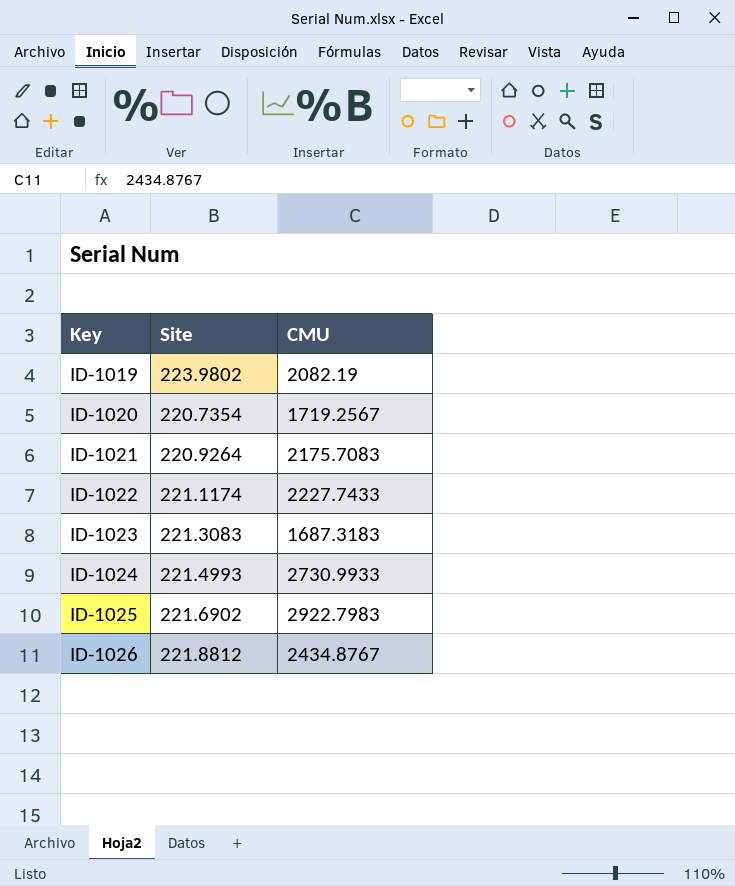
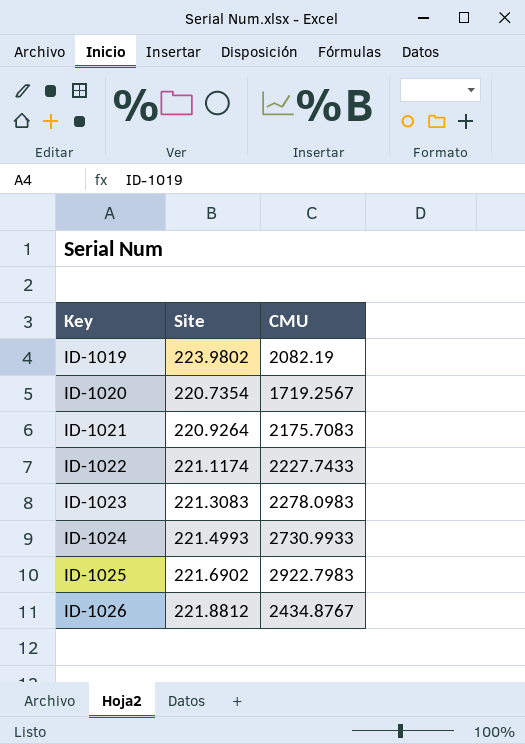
ID-1023 | CMU: 1687.3183 -> 2278.0983

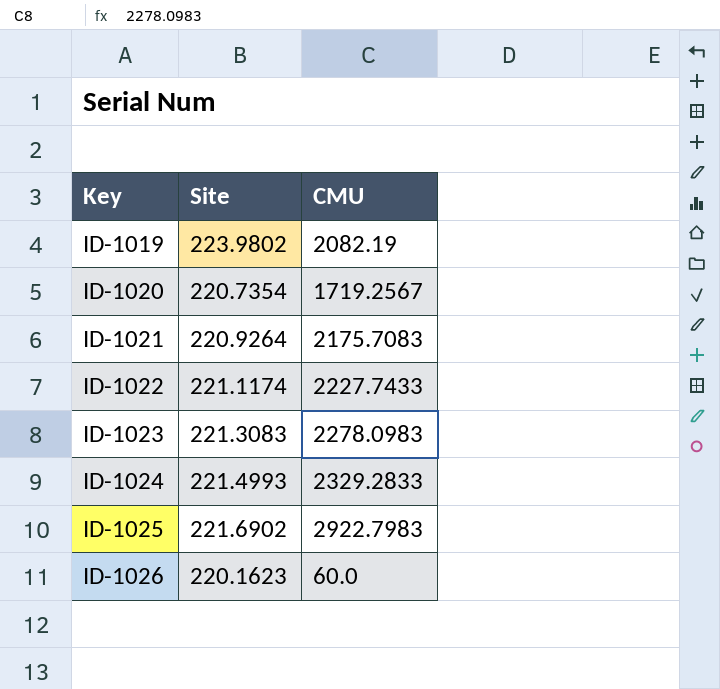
ID-1024 | CMU: 2730.9933 -> 2329.2833
ID-1026 | Site: 221.8812 -> 220.1623
ID-1026 | CMU: 2434.8767 -> 60.0

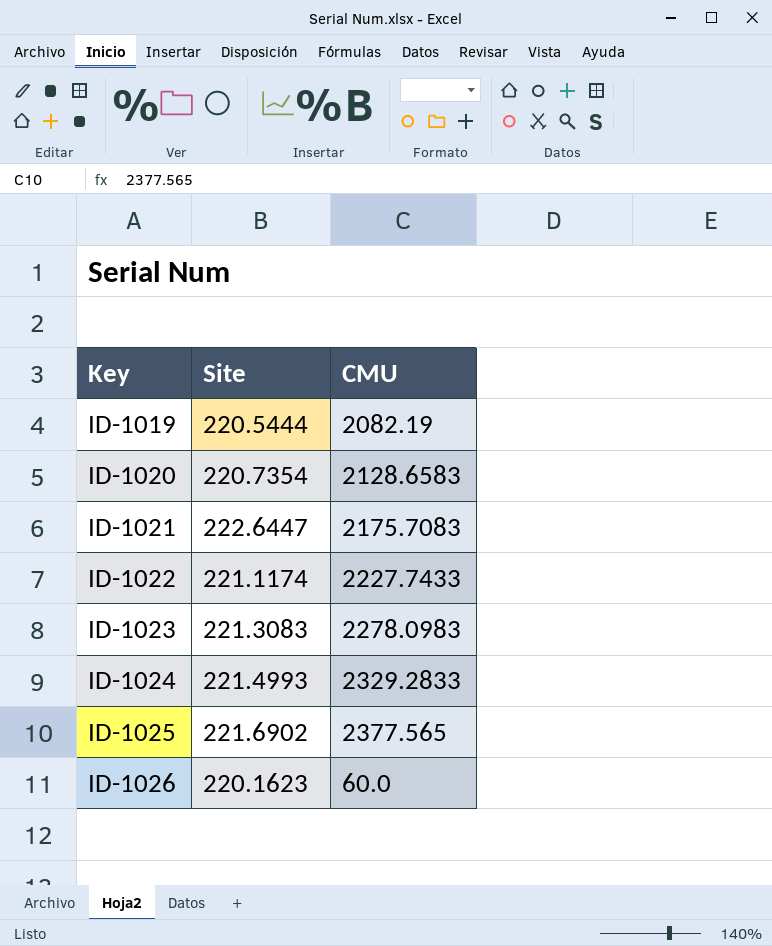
ID-1019 | Site: 223.9802 -> 220.5444
ID-1020 | CMU: 1719.2567 -> 2128.6583
ID-1021 | Site: 220.9264 -> 222.6447
ID-1025 | CMU: 2922.7983 -> 2377.565

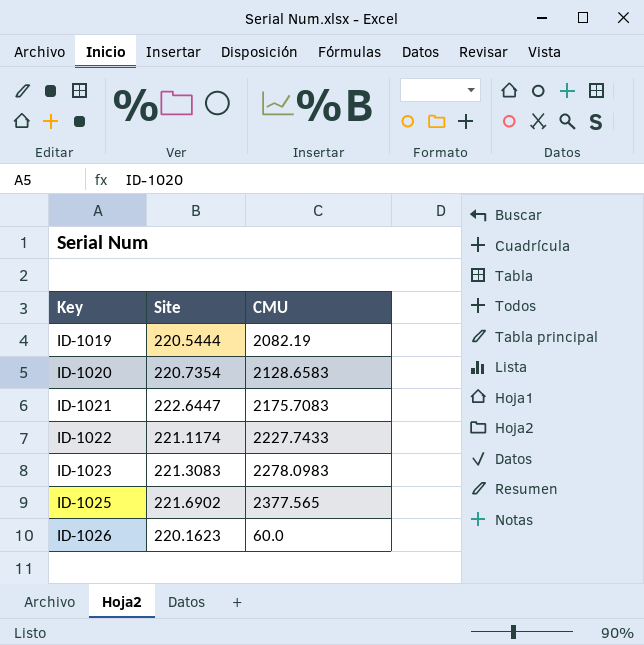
row ID-1024: 221.4993 | 2329.2833 -> none

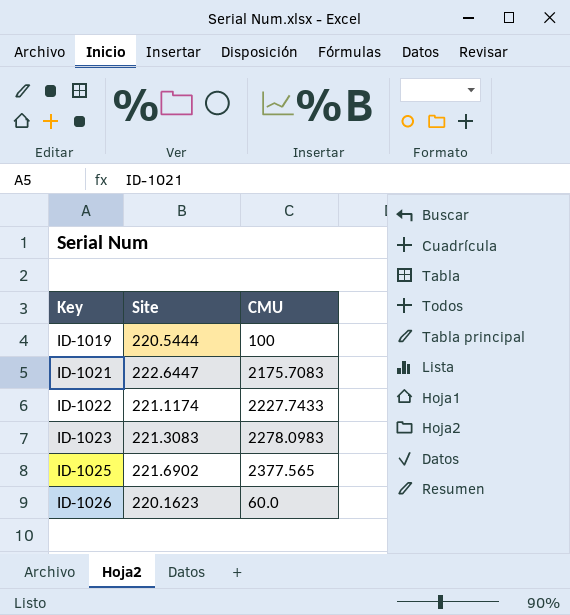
row ID-1020: 220.7354 | 2128.6583 -> none
ID-1019 | CMU: 2082.19 -> 100

